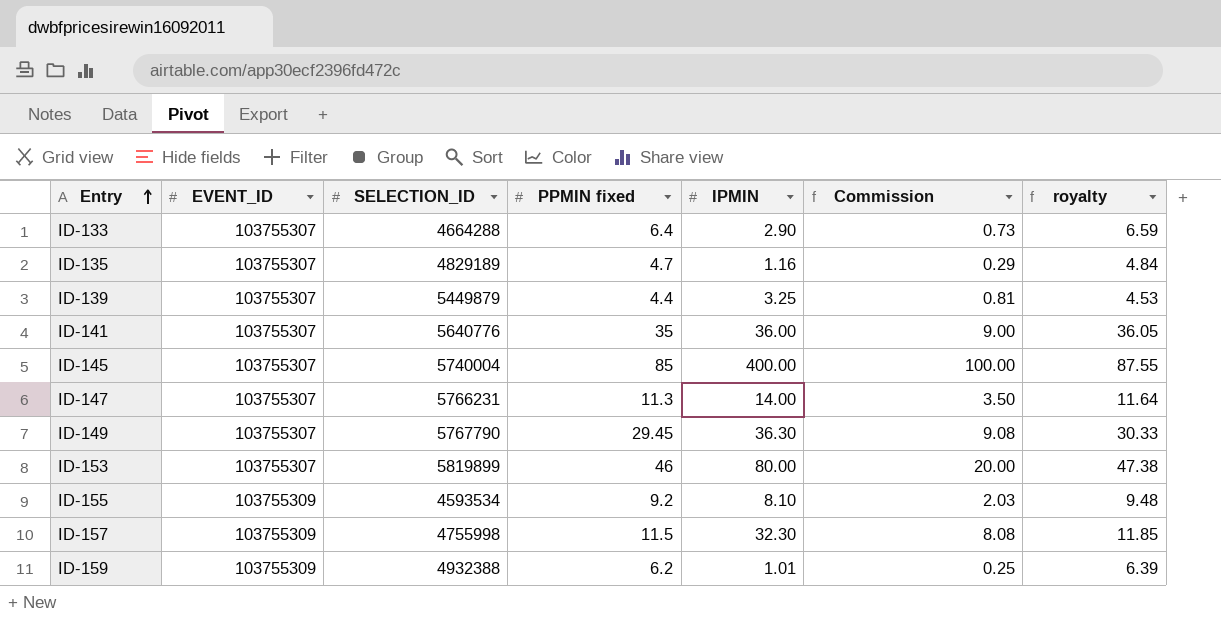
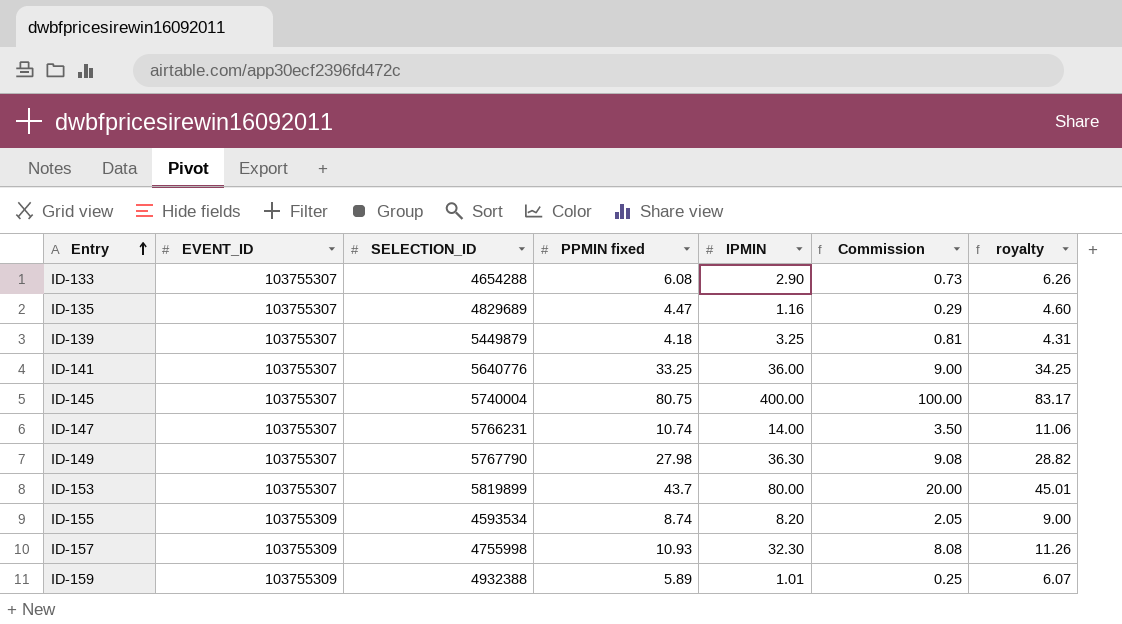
ID-133 | SELECTION_ID: 4664288 -> 4654288
ID-133 | PPMIN fixed: 6.4 -> 6.08
ID-133 | royalty: 6.59 -> 6.26
ID-135 | SELECTION_ID: 4829189 -> 4829689
ID-135 | PPMIN fixed: 4.7 -> 4.47
ID-135 | royalty: 4.84 -> 4.60
ID-139 | PPMIN fixed: 4.4 -> 4.18
ID-139 | royalty: 4.53 -> 4.31
ID-141 | PPMIN fixed: 35 -> 33.25
ID-141 | royalty: 36.05 -> 34.25
ID-145 | PPMIN fixed: 85 -> 80.75
ID-145 | royalty: 87.55 -> 83.17
ID-147 | PPMIN fixed: 11.3 -> 10.74
ID-147 | royalty: 11.64 -> 11.06
ID-149 | PPMIN fixed: 29.45 -> 27.98
ID-149 | royalty: 30.33 -> 28.82
ID-153 | PPMIN fixed: 46 -> 43.7
ID-153 | royalty: 47.38 -> 45.01
ID-155 | PPMIN fixed: 9.2 -> 8.74
ID-155 | IPMIN: 8.10 -> 8.20
ID-155 | Commission: 2.03 -> 2.05
ID-155 | royalty: 9.48 -> 9.00
ID-157 | PPMIN fixed: 11.5 -> 10.93
ID-157 | royalty: 11.85 -> 11.26
ID-159 | PPMIN fixed: 6.2 -> 5.89
ID-159 | royalty: 6.39 -> 6.07

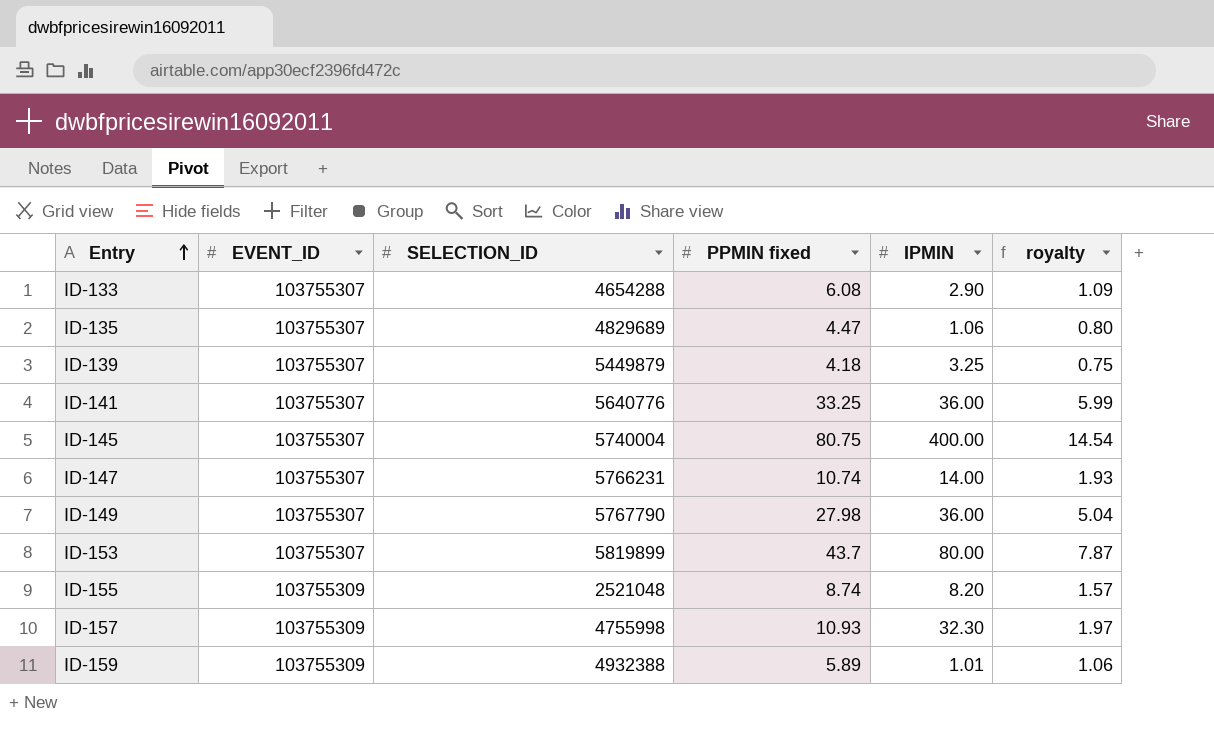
column Commission | formula: [IPMIN] * 0.25 -> none
column royalty | formula: [PPMIN fixed] * 1.03 -> [PPMIN fixed] * 0.18
ID-135 | IPMIN: 1.16 -> 1.06
ID-149 | IPMIN: 36.30 -> 36.00
ID-155 | SELECTION_ID: 4593534 -> 2521048

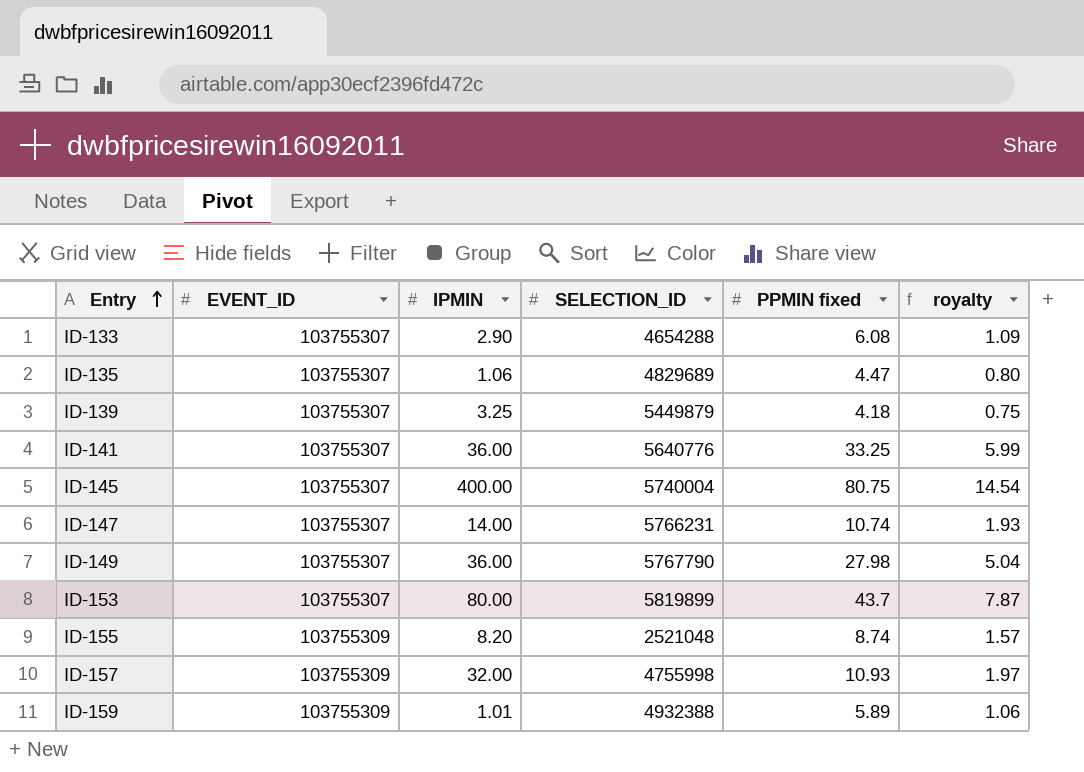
column IPMIN | position: 5 -> 3
ID-157 | IPMIN: 32.30 -> 32.00

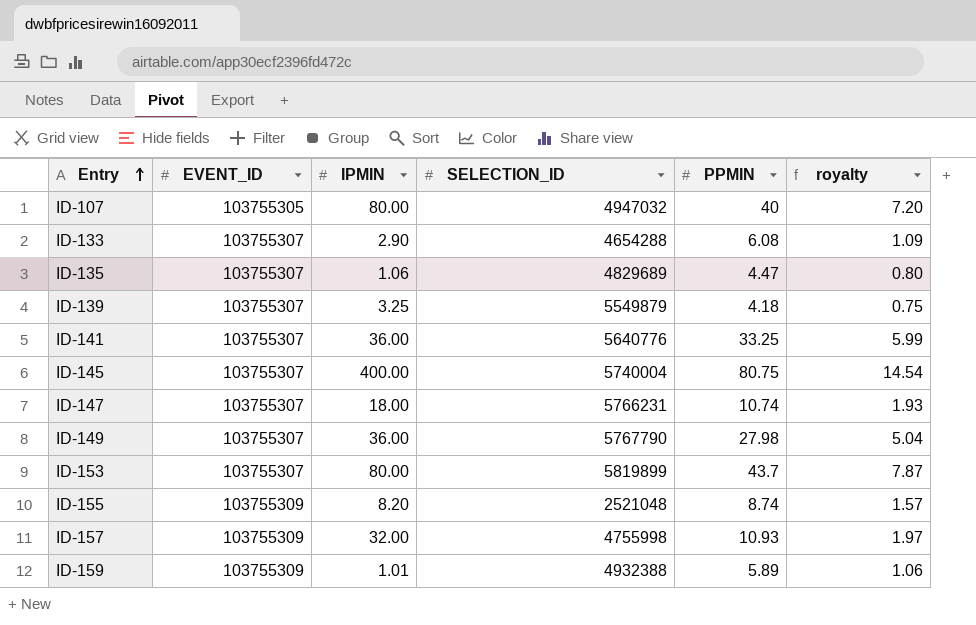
column name: PPMIN fixed -> PPMIN
row ID-107: none -> 103755305 | 80.00 | 4947032 | 40 | 7.20
ID-139 | SELECTION_ID: 5449879 -> 5549879
ID-147 | IPMIN: 14.00 -> 18.00

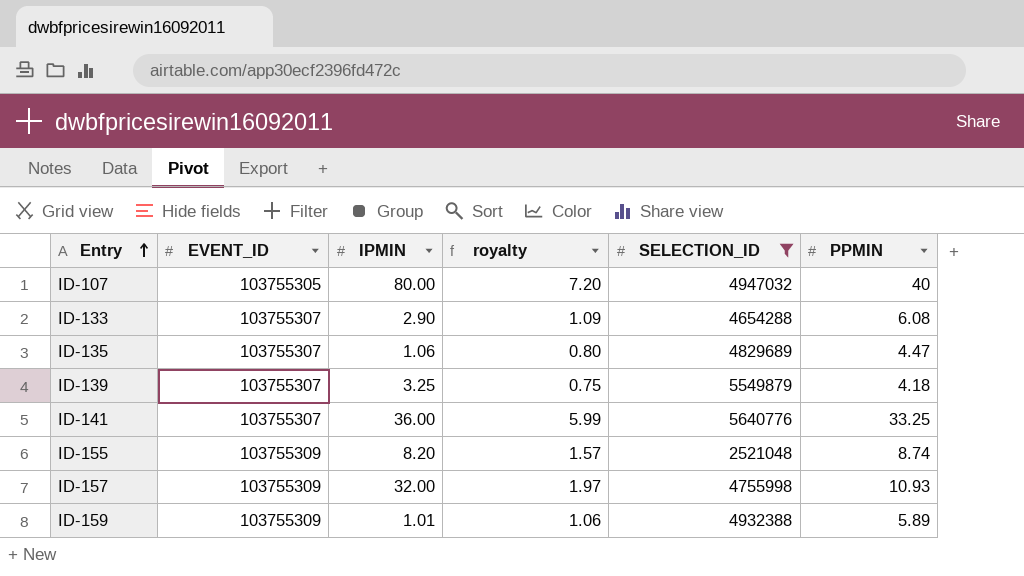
filter: none -> SELECTION_ID <= 5640776
column royalty | position: 6 -> 4

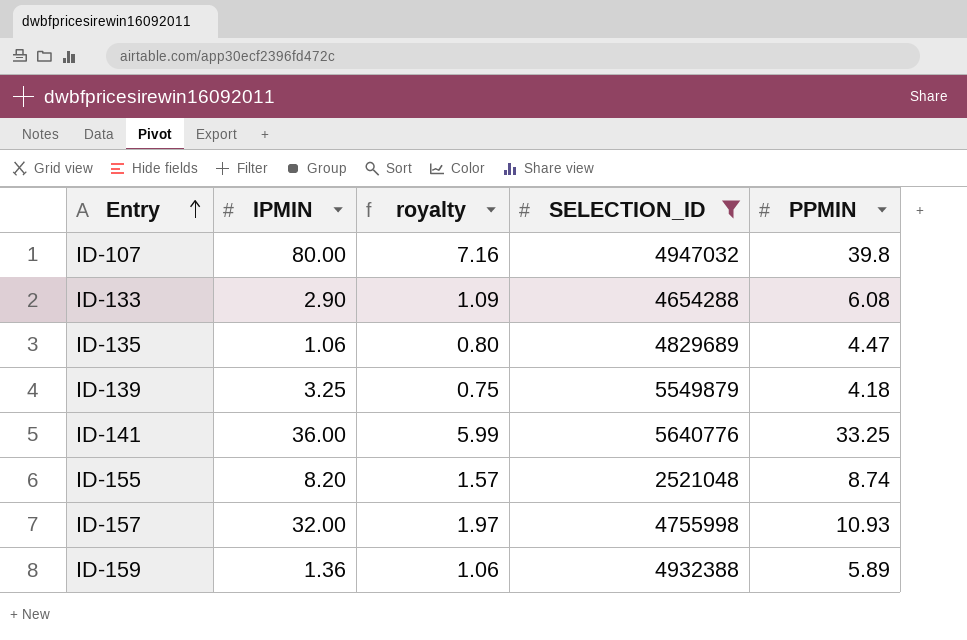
column EVENT_ID | position: 2 -> none
ID-107 | royalty: 7.20 -> 7.16
ID-107 | PPMIN: 40 -> 39.8
ID-159 | IPMIN: 1.01 -> 1.36

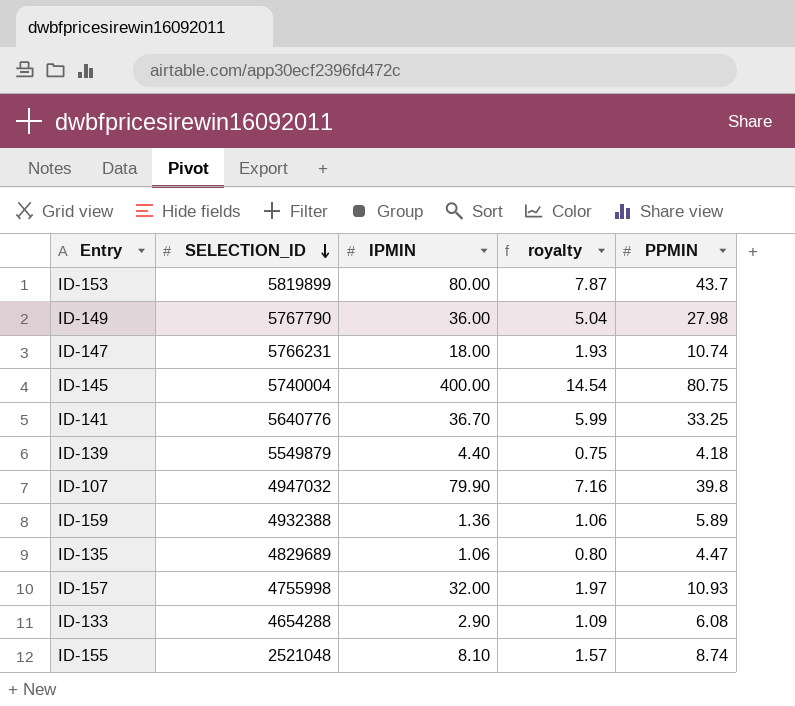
filter: SELECTION_ID <= 5640776 -> none
row order: Entry ascending -> SELECTION_ID descending
column SELECTION_ID | position: 4 -> 2
ID-141 | IPMIN: 36.00 -> 36.70
ID-139 | IPMIN: 3.25 -> 4.40
ID-107 | IPMIN: 80.00 -> 79.90
ID-155 | IPMIN: 8.20 -> 8.10

